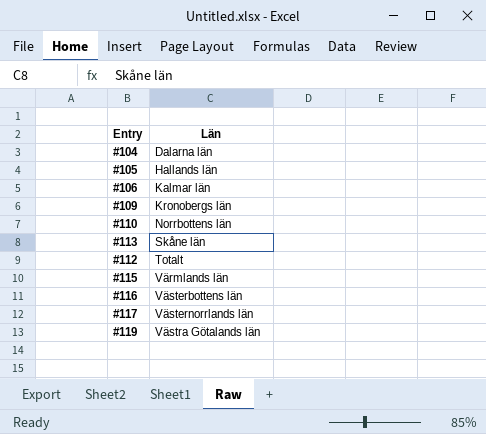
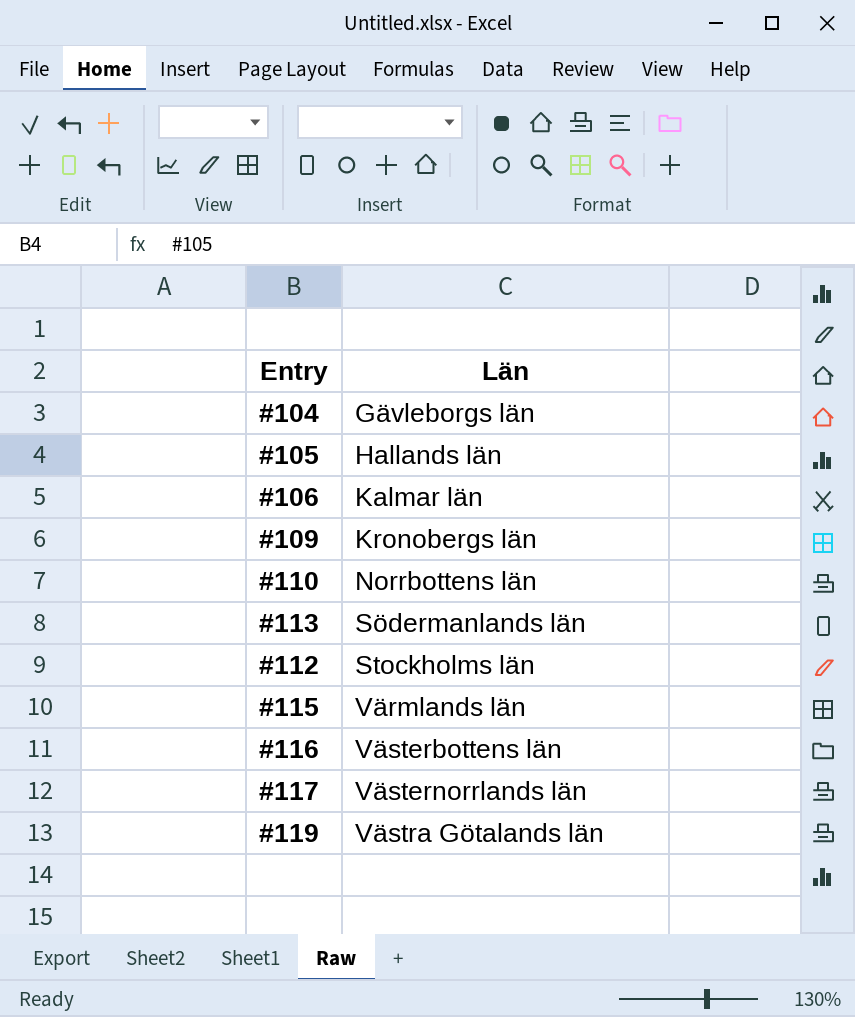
#104 | Län: Dalarna län -> Gävleborgs län
#113 | Län: Skåne län -> Södermanlands län
#112 | Län: Totalt -> Stockholms län

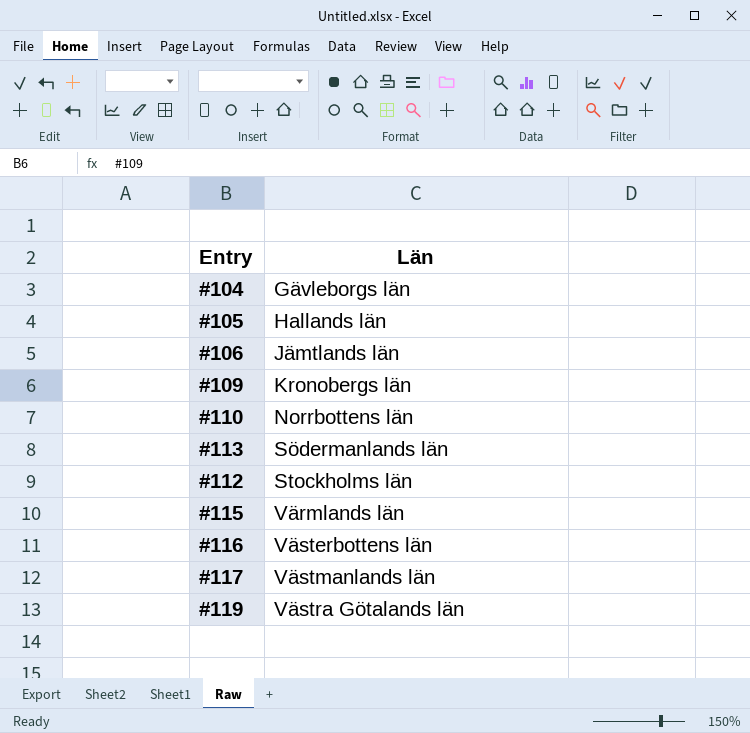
#106 | Län: Kalmar län -> Jämtlands län
#117 | Län: Västernorrlands län -> Västmanlands län

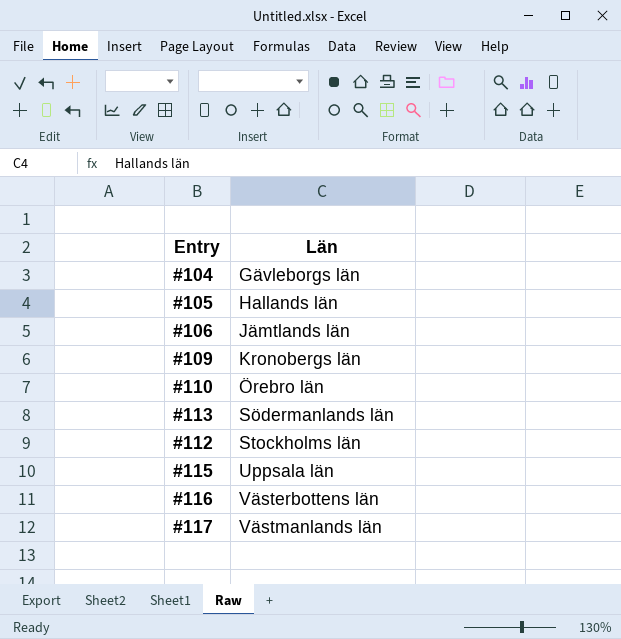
row #119: Västra Götalands län -> none
#110 | Län: Norrbottens län -> Örebro län
#115 | Län: Värmlands län -> Uppsala län

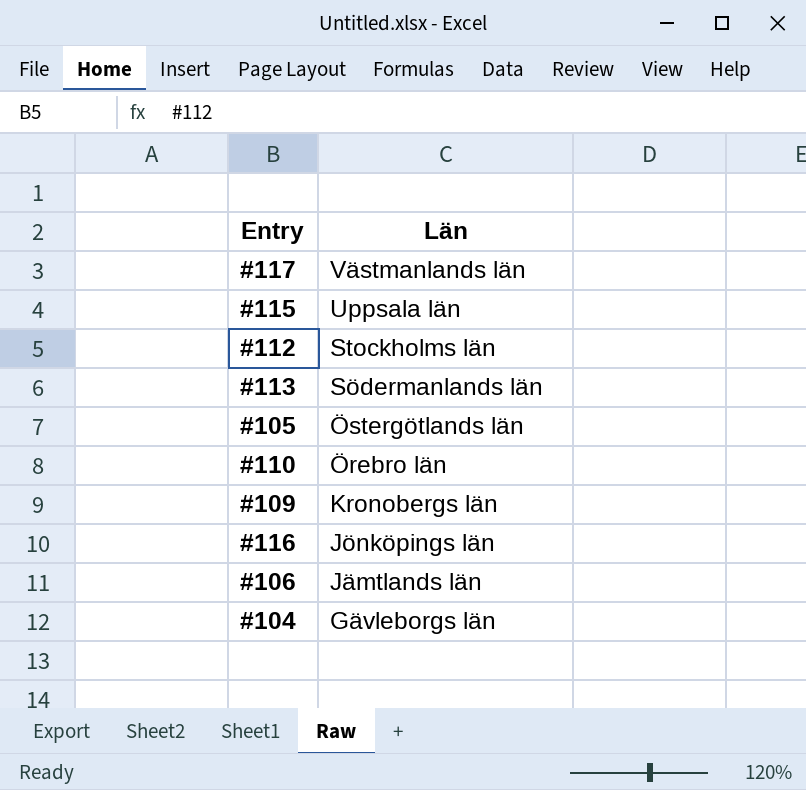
row order: Län ascending -> Län descending
#105 | Län: Hallands län -> Östergötlands län
#116 | Län: Västerbottens län -> Jönköpings län

